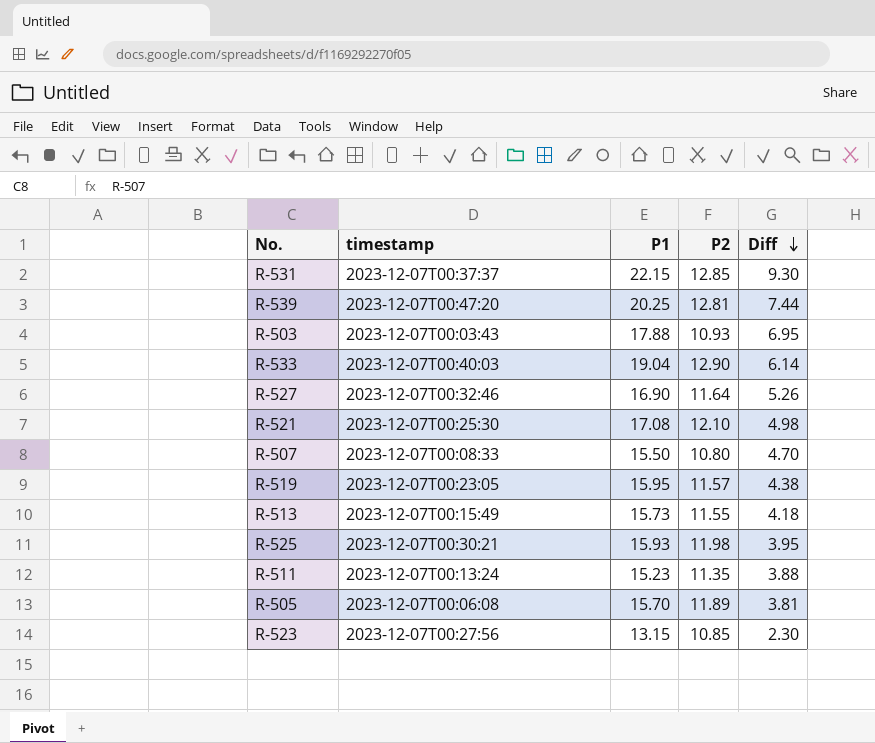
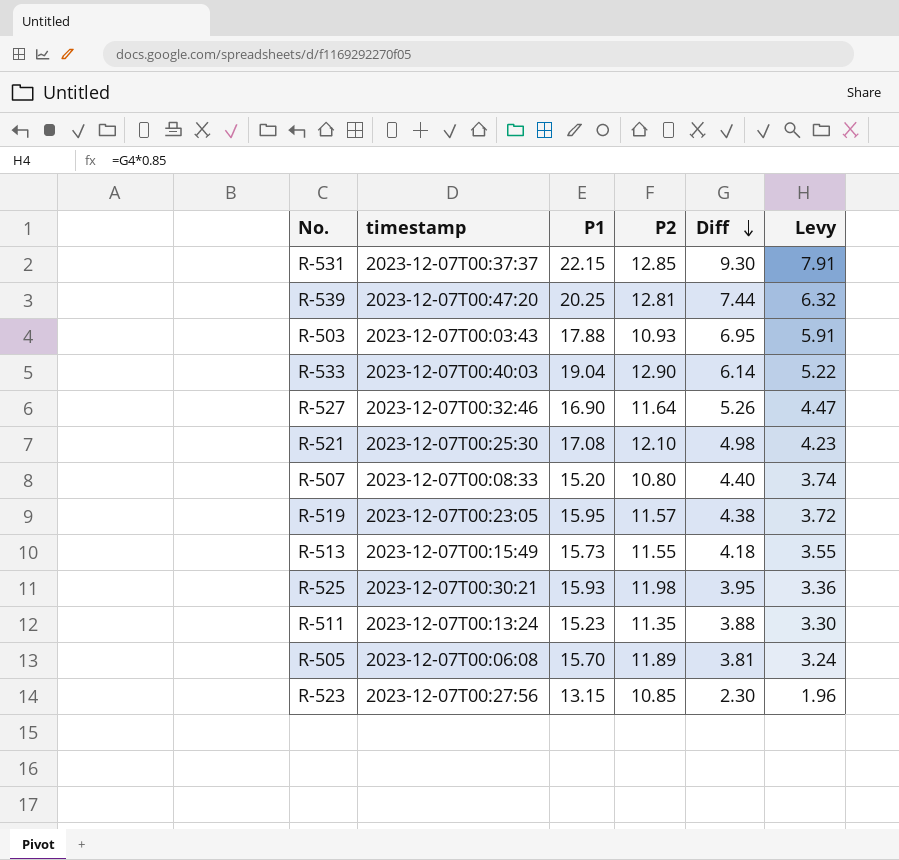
column Levy | formula: none -> [Diff] * 0.85
R-507 | P1: 15.50 -> 15.20
R-507 | Diff: 4.70 -> 4.40

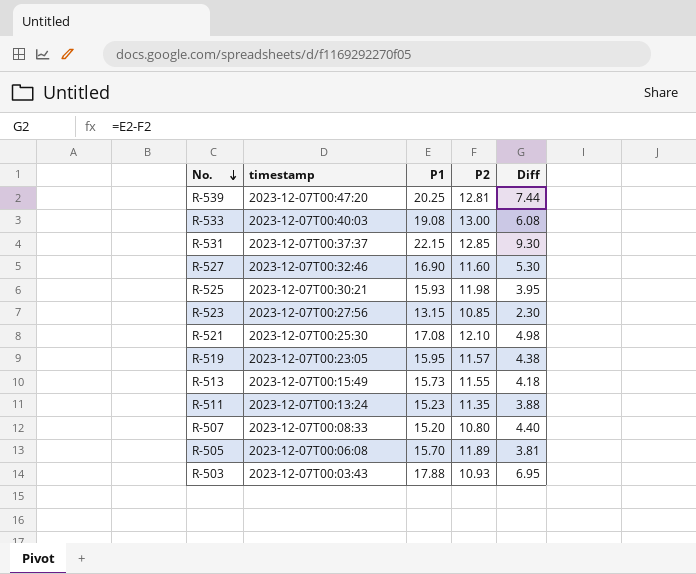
row order: Diff descending -> No. descending
column Levy | formula: [Diff] * 0.85 -> none
R-533 | P1: 19.04 -> 19.08
R-533 | P2: 12.90 -> 13.00
R-533 | Diff: 6.14 -> 6.08
R-527 | P2: 11.64 -> 11.60
R-527 | Diff: 5.26 -> 5.30

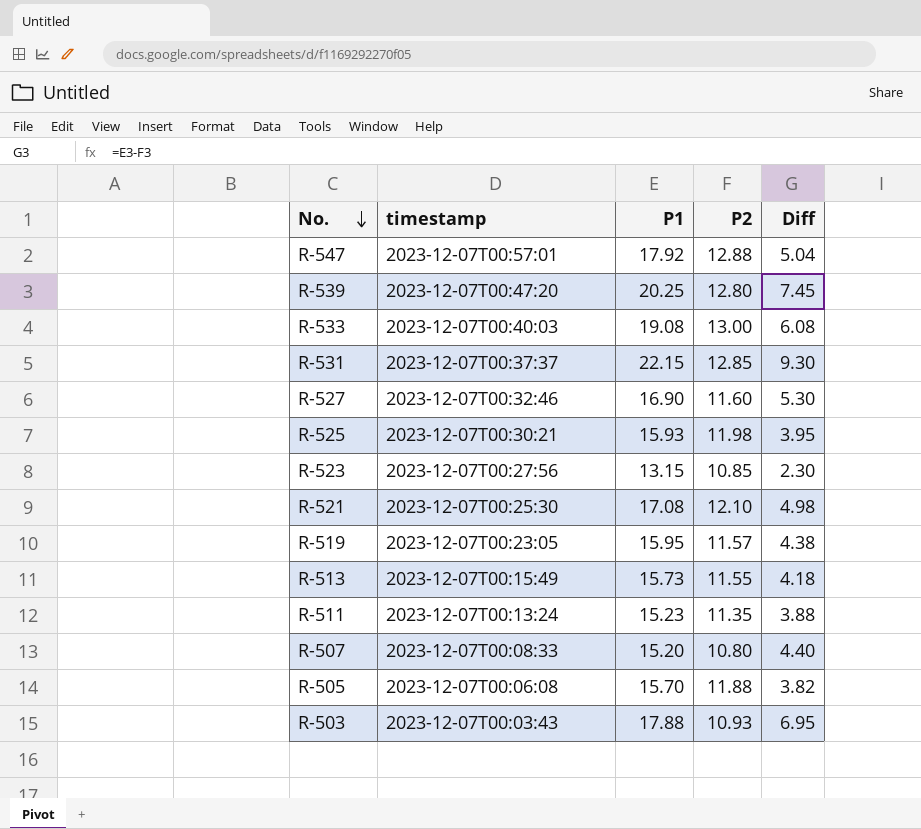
row R-547: none -> 2023-12-07T00:57:01 | 17.92 | 12.88 | 5.04
R-539 | P2: 12.81 -> 12.80
R-539 | Diff: 7.44 -> 7.45
R-505 | P2: 11.89 -> 11.88
R-505 | Diff: 3.81 -> 3.82

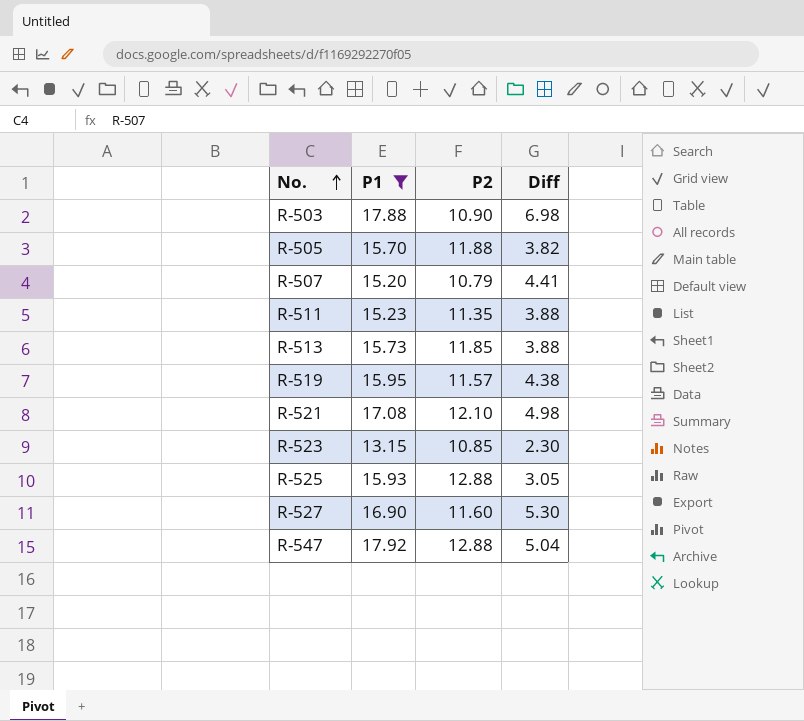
filter: none -> P1 <= 17.92
row order: No. descending -> No. ascending
column timestamp | position: 2 -> none
R-503 | P2: 10.93 -> 10.90
R-503 | Diff: 6.95 -> 6.98
R-507 | P2: 10.80 -> 10.79
R-507 | Diff: 4.40 -> 4.41
R-513 | P2: 11.55 -> 11.85
R-513 | Diff: 4.18 -> 3.88
R-525 | P2: 11.98 -> 12.88
R-525 | Diff: 3.95 -> 3.05

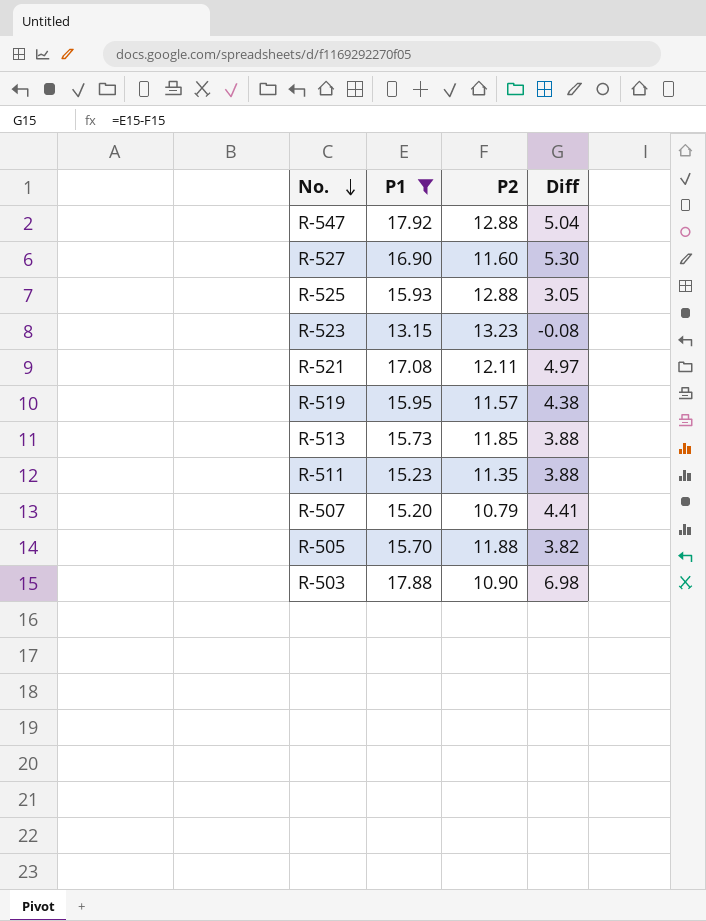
row order: No. ascending -> No. descending
R-523 | P2: 10.85 -> 13.23
R-523 | Diff: 2.30 -> -0.08
R-521 | P2: 12.10 -> 12.11
R-521 | Diff: 4.98 -> 4.97

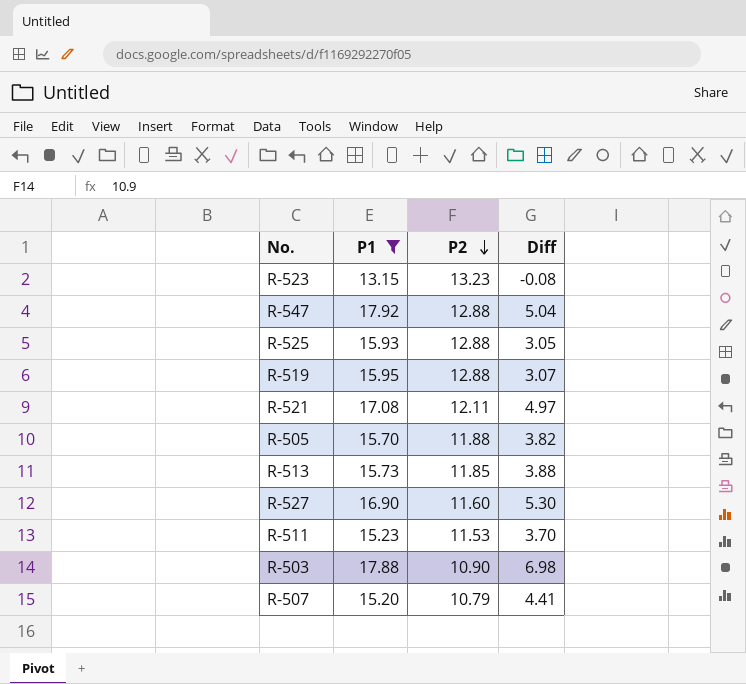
row order: No. descending -> P2 descending
R-519 | P2: 11.57 -> 12.88
R-519 | Diff: 4.38 -> 3.07
R-511 | P2: 11.35 -> 11.53
R-511 | Diff: 3.88 -> 3.70

